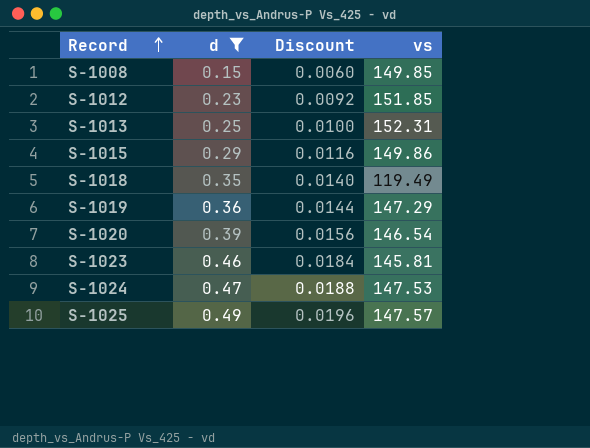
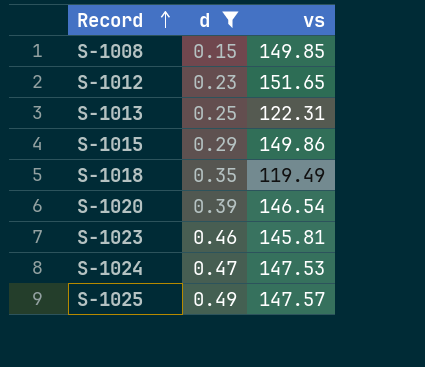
column Discount | formula: [d] * 0.04 -> none
row S-1019: 0.36 | 0.0144 | 147.29 -> none
S-1012 | vs: 151.85 -> 151.65
S-1013 | vs: 152.31 -> 122.31

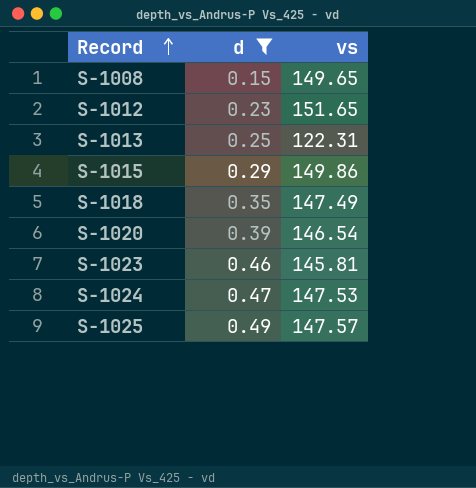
S-1008 | vs: 149.85 -> 149.65
S-1018 | vs: 119.49 -> 147.49

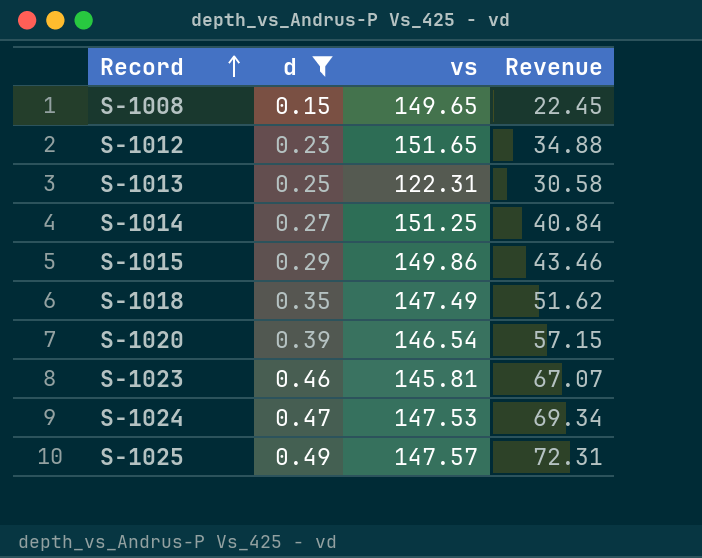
column Revenue | formula: none -> [d] * [vs]
row S-1014: none -> 0.27 | 151.25 | 40.84

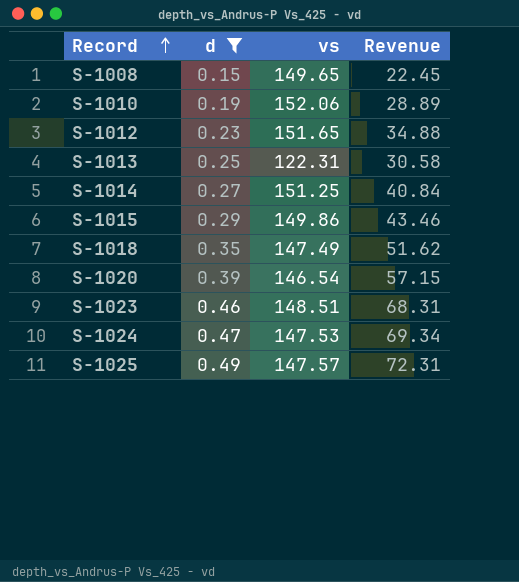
row S-1010: none -> 0.19 | 152.06 | 28.89
S-1023 | vs: 145.81 -> 148.51
S-1023 | Revenue: 67.07 -> 68.31

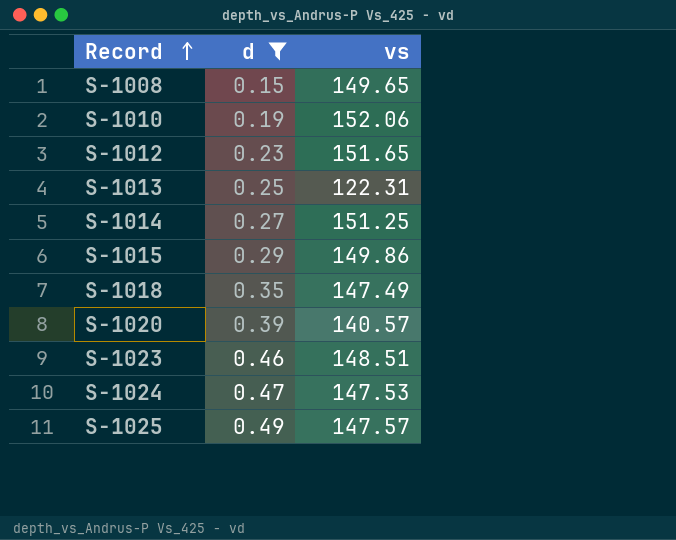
column Revenue | formula: [d] * [vs] -> none
S-1020 | vs: 146.54 -> 140.57

